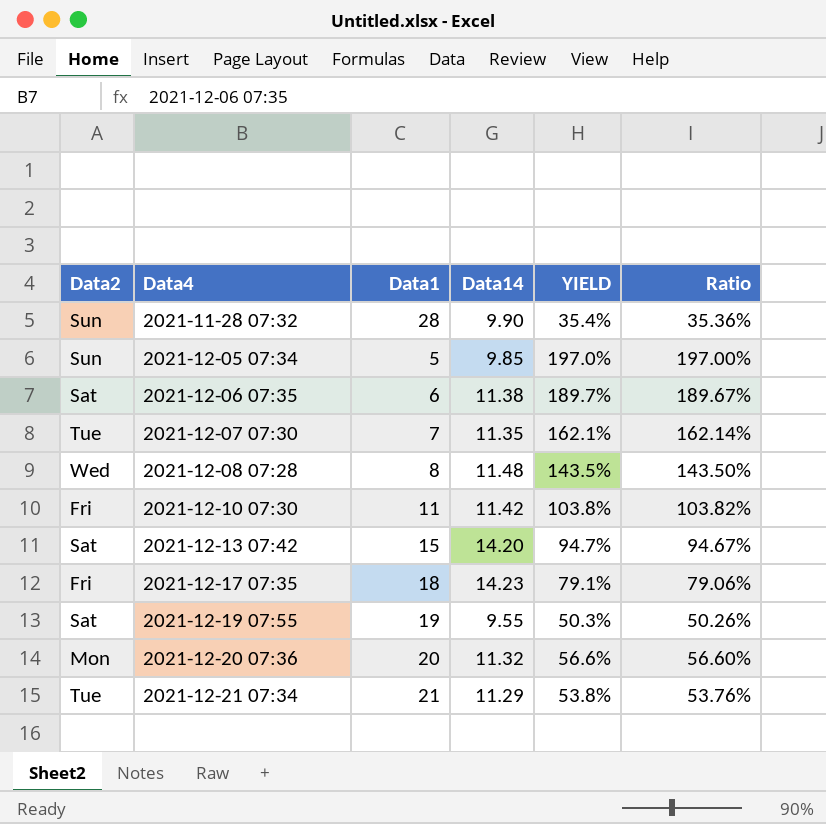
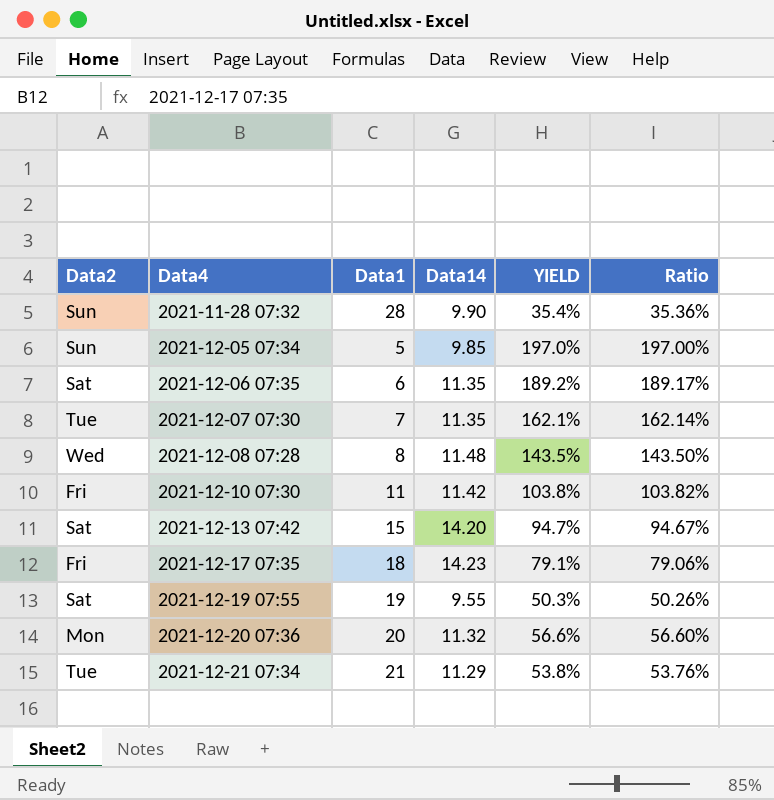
2021-12-06 07:35 | Data14: 11.38 -> 11.35
2021-12-06 07:35 | YIELD: 189.7% -> 189.2%
2021-12-06 07:35 | Ratio: 189.67% -> 189.17%

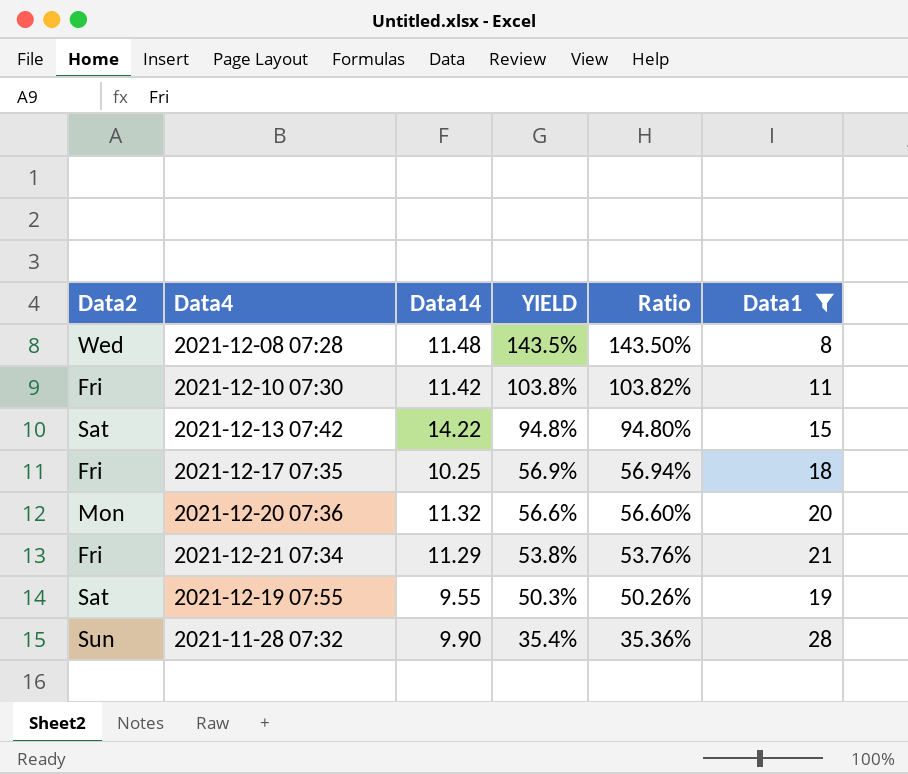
filter: none -> Data1 >= 8
row order: Data4 ascending -> YIELD descending
column Data1 | position: 3 -> 6
2021-12-13 07:42 | Data14: 14.20 -> 14.22
2021-12-13 07:42 | YIELD: 94.7% -> 94.8%
2021-12-13 07:42 | Ratio: 94.67% -> 94.80%
2021-12-17 07:35 | Data14: 14.23 -> 10.25
2021-12-17 07:35 | YIELD: 79.1% -> 56.9%
2021-12-17 07:35 | Ratio: 79.06% -> 56.94%
2021-12-21 07:34 | Data2: Tue -> Fri

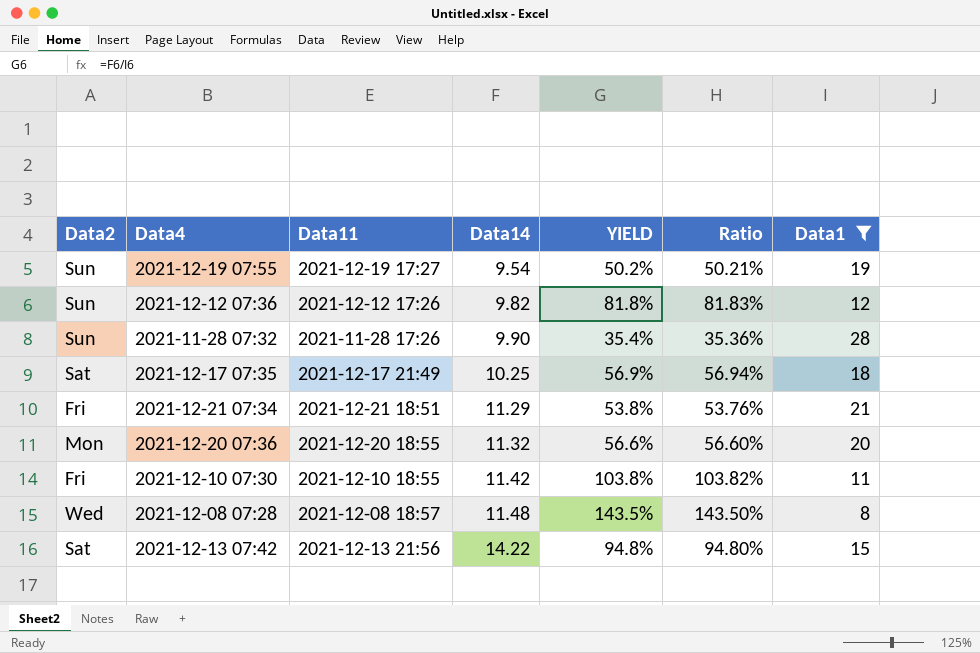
row order: YIELD descending -> Data14 ascending
column Data11 | position: none -> 3
2021-12-19 07:55 | Data2: Sat -> Sun
2021-12-19 07:55 | Data14: 9.55 -> 9.54
2021-12-19 07:55 | YIELD: 50.3% -> 50.2%
2021-12-19 07:55 | Ratio: 50.26% -> 50.21%
row 2021-12-12 07:36: none -> Sun | 2021-12-12 17:26 | 9.82 | 81.8% | 81.83% | 12
2021-12-17 07:35 | Data2: Fri -> Sat

